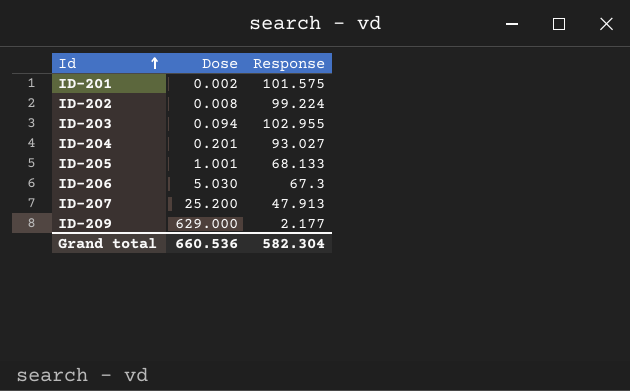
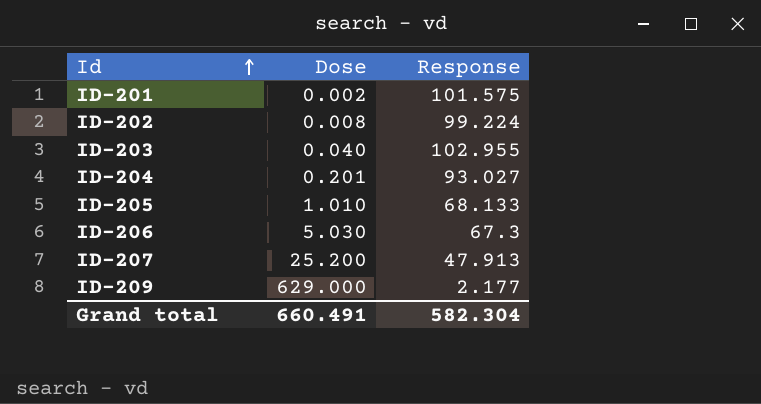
ID-203 | Dose: 0.094 -> 0.040
ID-205 | Dose: 1.001 -> 1.010
Grand total | Dose: 660.536 -> 660.491

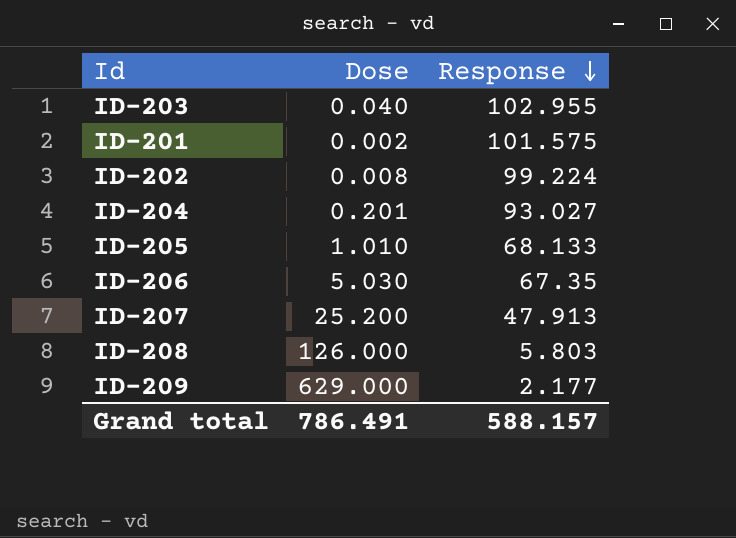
row order: Id ascending -> Response descending
ID-206 | Response: 67.3 -> 67.35
row ID-208: none -> 126.000 | 5.803
Grand total | Dose: 660.491 -> 786.491
Grand total | Response: 582.304 -> 588.157

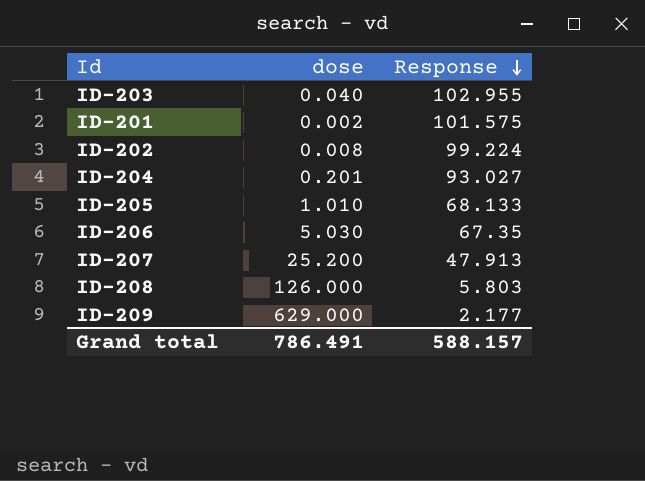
column name: Dose -> dose

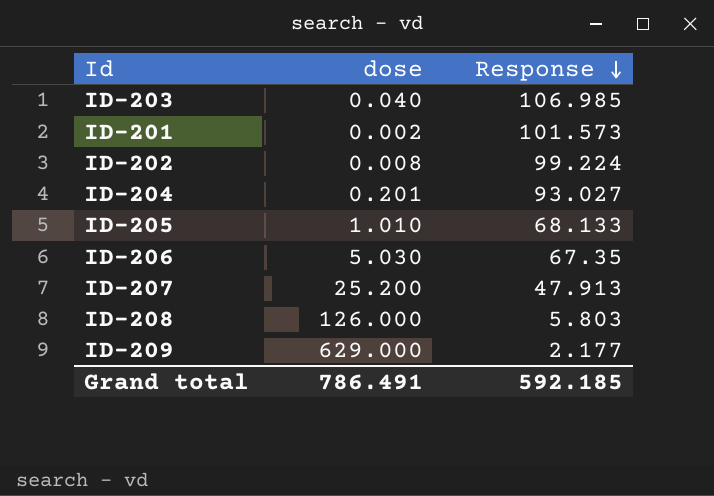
ID-203 | Response: 102.955 -> 106.985
ID-201 | Response: 101.575 -> 101.573
Grand total | Response: 588.157 -> 592.185

